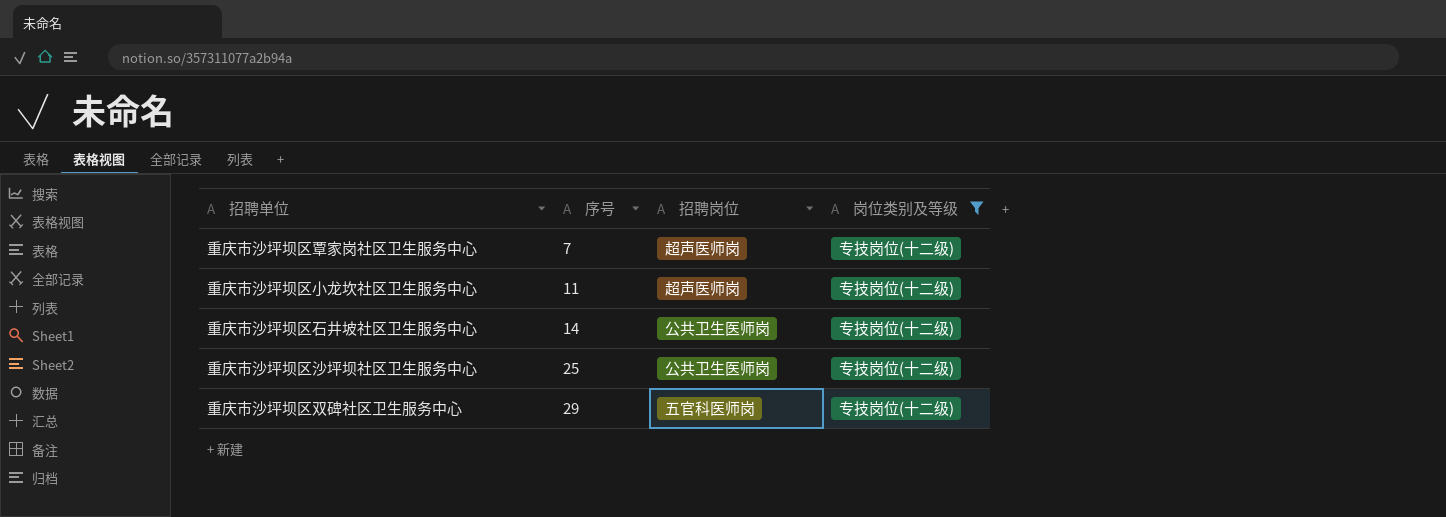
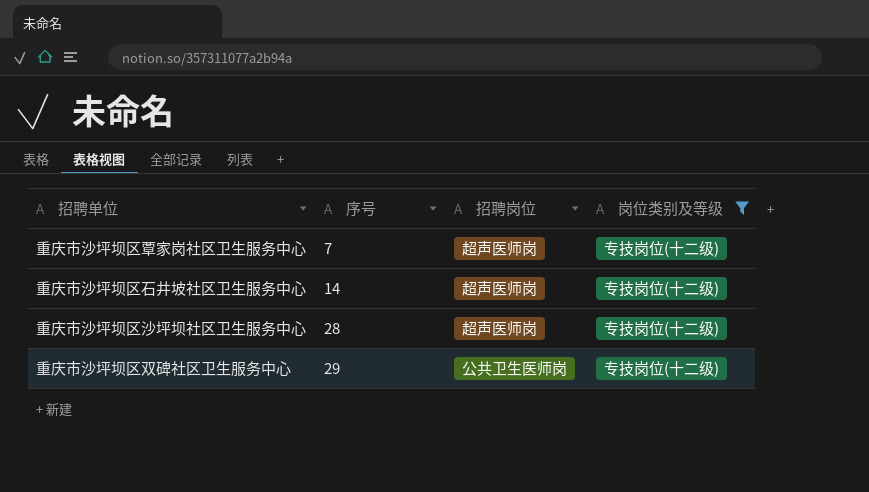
row 重庆市沙坪坝区小龙坎社区卫生服务中心: 11 | 超声医师岗 | 专技岗位(十二级) -> none
重庆市沙坪坝区石井坡社区卫生服务中心 | 招聘岗位: 公共卫生医师岗 -> 超声医师岗
重庆市沙坪坝区沙坪坝社区卫生服务中心 | 序号: 25 -> 28
重庆市沙坪坝区沙坪坝社区卫生服务中心 | 招聘岗位: 公共卫生医师岗 -> 超声医师岗
重庆市沙坪坝区双碑社区卫生服务中心 | 招聘岗位: 五官科医师岗 -> 公共卫生医师岗

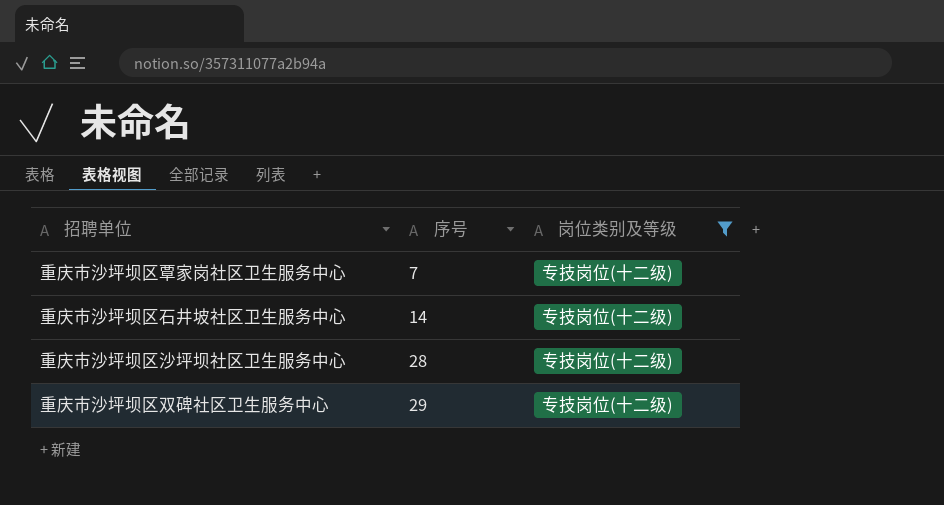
column 招聘岗位 | position: 3 -> none

